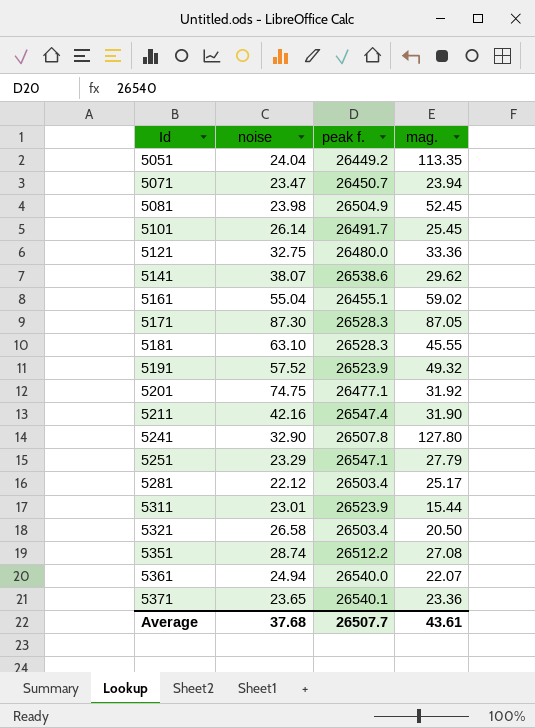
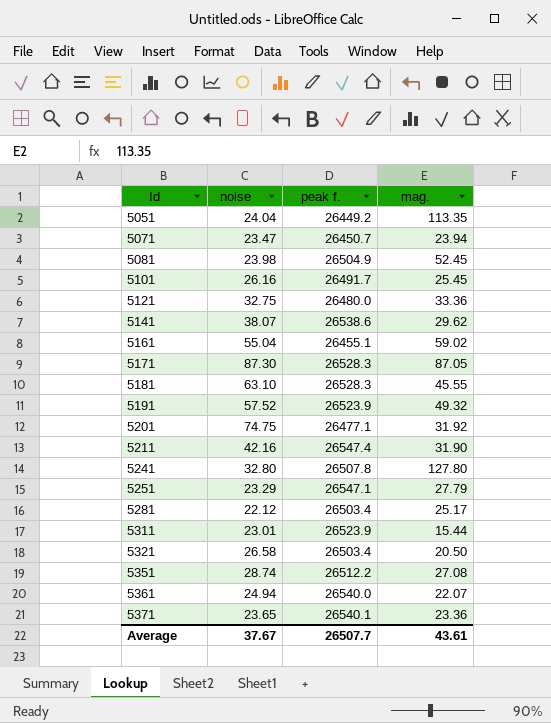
5101 | noise: 26.14 -> 26.16
5241 | noise: 32.90 -> 32.80
Average | noise: 37.68 -> 37.67

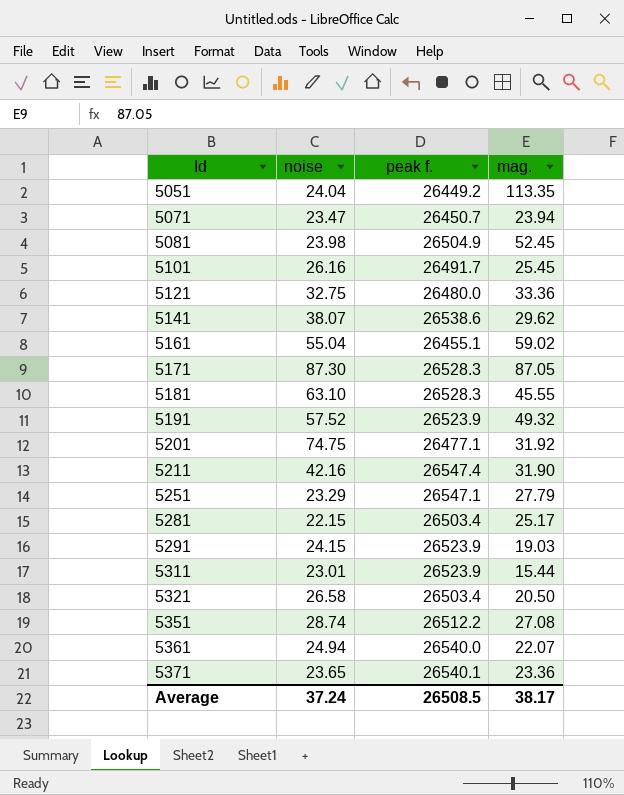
row 5241: 32.80 | 26507.8 | 127.80 -> none
5281 | noise: 22.12 -> 22.15
row 5291: none -> 24.15 | 26523.9 | 19.03
Average | noise: 37.67 -> 37.24
Average | peak f.: 26507.7 -> 26508.5
Average | mag.: 43.61 -> 38.17

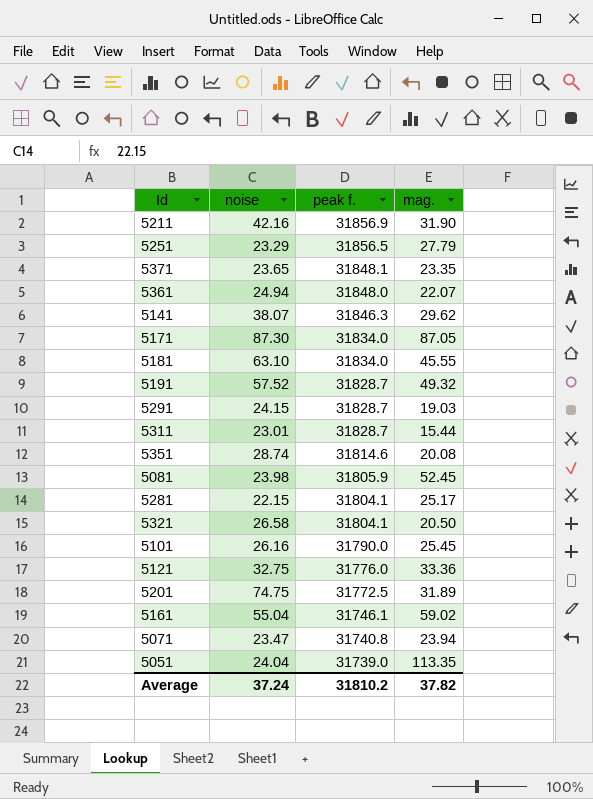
row order: Id ascending -> peak f. descending
5211 | peak f.: 26547.4 -> 31856.9
5251 | peak f.: 26547.1 -> 31856.5
5371 | peak f.: 26540.1 -> 31848.1
5371 | mag.: 23.36 -> 23.35
5361 | peak f.: 26540.0 -> 31848.0
5141 | peak f.: 26538.6 -> 31846.3
5171 | peak f.: 26528.3 -> 31834.0
5181 | peak f.: 26528.3 -> 31834.0
5191 | peak f.: 26523.9 -> 31828.7
5291 | peak f.: 26523.9 -> 31828.7
5311 | peak f.: 26523.9 -> 31828.7
5351 | peak f.: 26512.2 -> 31814.6
5351 | mag.: 27.08 -> 20.08
5081 | peak f.: 26504.9 -> 31805.9
5281 | peak f.: 26503.4 -> 31804.1
5321 | peak f.: 26503.4 -> 31804.1
5101 | peak f.: 26491.7 -> 31790.0
5121 | peak f.: 26480.0 -> 31776.0
5201 | peak f.: 26477.1 -> 31772.5
5201 | mag.: 31.92 -> 31.89
5161 | peak f.: 26455.1 -> 31746.1
5071 | peak f.: 26450.7 -> 31740.8
5051 | peak f.: 26449.2 -> 31739.0
Average | peak f.: 26508.5 -> 31810.2
Average | mag.: 38.17 -> 37.82

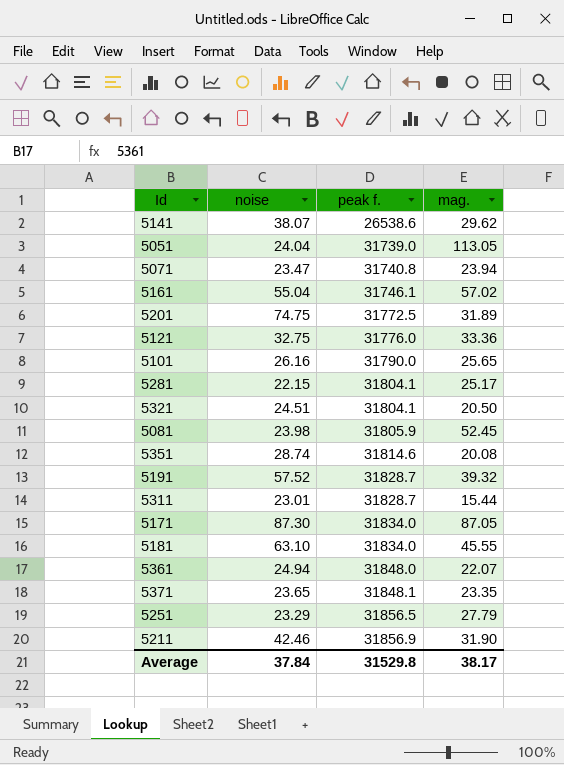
row order: peak f. descending -> peak f. ascending
row 5291: 24.15 | 31828.7 | 19.03 -> none
5141 | peak f.: 31846.3 -> 26538.6
5051 | mag.: 113.35 -> 113.05
5161 | mag.: 59.02 -> 57.02
5101 | mag.: 25.45 -> 25.65
5321 | noise: 26.58 -> 24.51
5191 | mag.: 49.32 -> 39.32
5211 | noise: 42.16 -> 42.46
Average | noise: 37.24 -> 37.84
Average | peak f.: 31810.2 -> 31529.8
Average | mag.: 37.82 -> 38.17

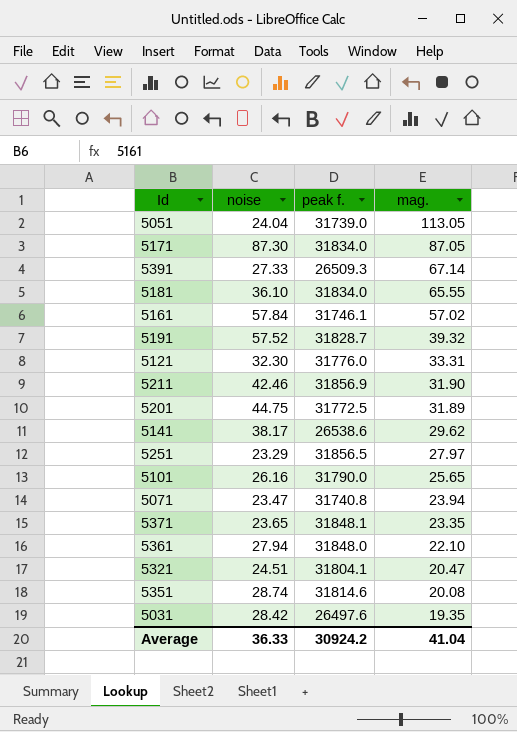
row order: peak f. ascending -> mag. descending
row 5281: 22.15 | 31804.1 | 25.17 -> none
row 5081: 23.98 | 31805.9 | 52.45 -> none
row 5311: 23.01 | 31828.7 | 15.44 -> none
row 5391: none -> 27.33 | 26509.3 | 67.14
5181 | noise: 63.10 -> 36.10
5181 | mag.: 45.55 -> 65.55
5161 | noise: 55.04 -> 57.84
5121 | noise: 32.75 -> 32.30
5121 | mag.: 33.36 -> 33.31
5201 | noise: 74.75 -> 44.75
5141 | noise: 38.07 -> 38.17
5251 | mag.: 27.79 -> 27.97
5361 | noise: 24.94 -> 27.94
5361 | mag.: 22.07 -> 22.10
5321 | mag.: 20.50 -> 20.47
row 5031: none -> 28.42 | 26497.6 | 19.35
Average | noise: 37.84 -> 36.33
Average | peak f.: 31529.8 -> 30924.2
Average | mag.: 38.17 -> 41.04

